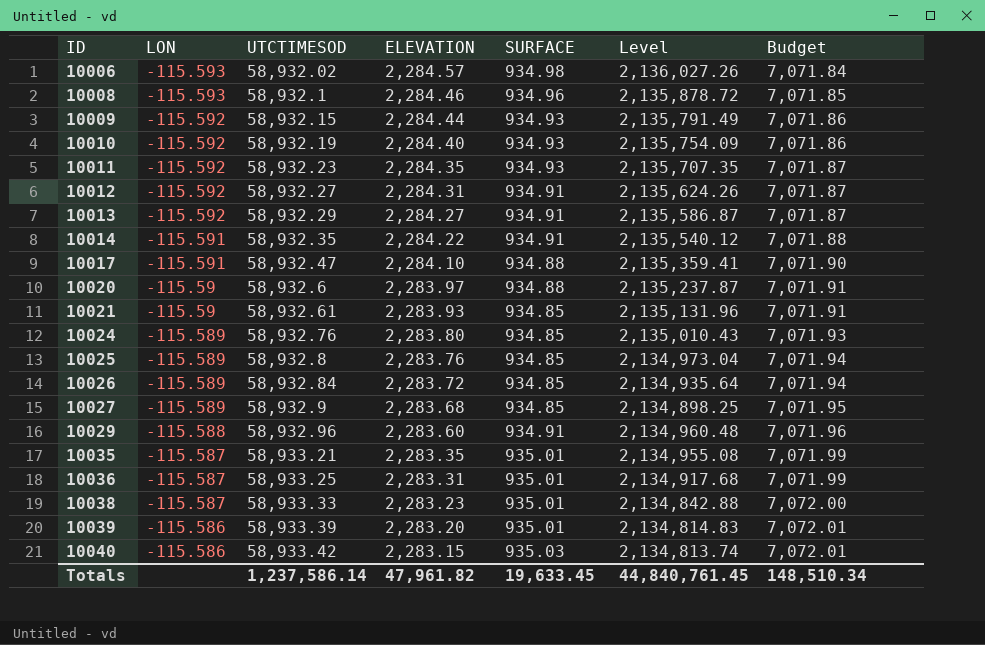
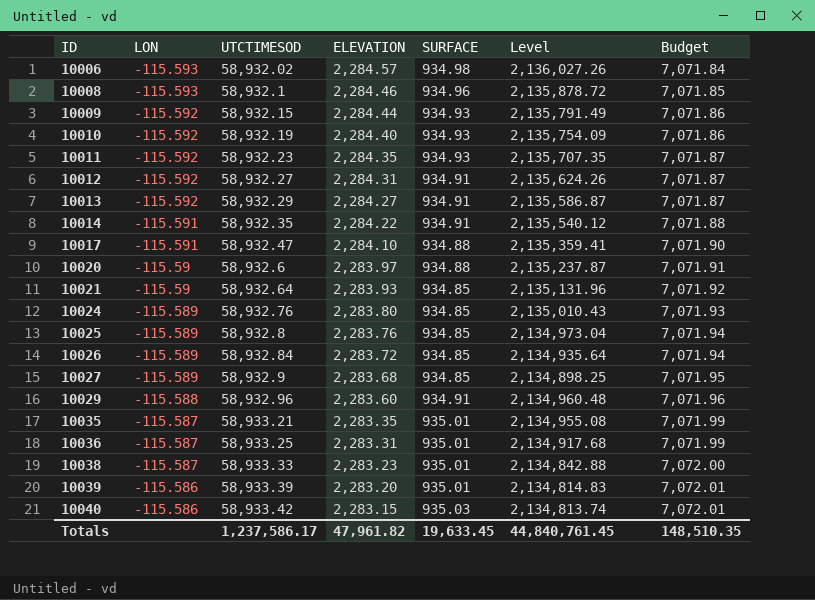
10021 | UTCTIMESOD: 58,932.61 -> 58,932.64
10021 | Budget: 7,071.91 -> 7,071.92
Totals | UTCTIMESOD: 1,237,586.14 -> 1,237,586.17
Totals | Budget: 148,510.34 -> 148,510.35

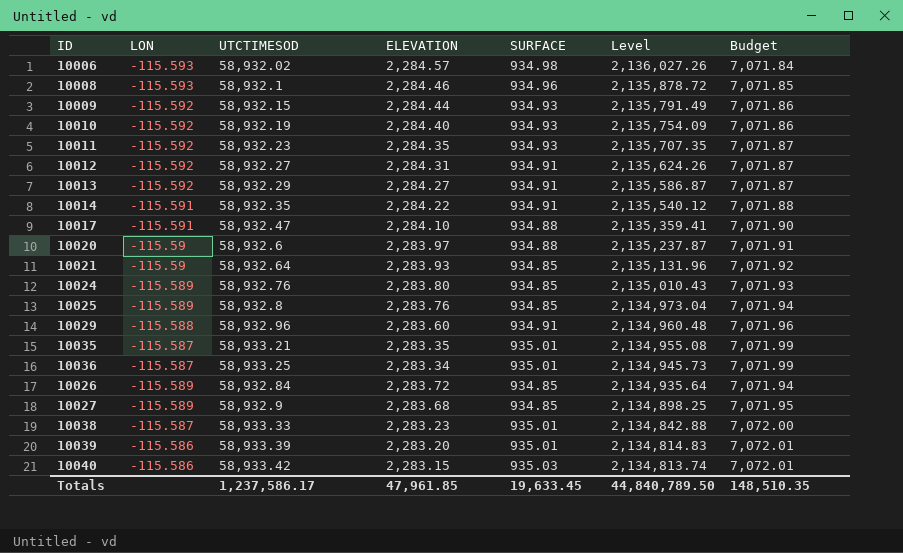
row order: ID ascending -> Level descending
10036 | ELEVATION: 2,283.31 -> 2,283.34
10036 | Level: 2,134,917.68 -> 2,134,945.73
Totals | ELEVATION: 47,961.82 -> 47,961.85
Totals | Level: 44,840,761.45 -> 44,840,789.50

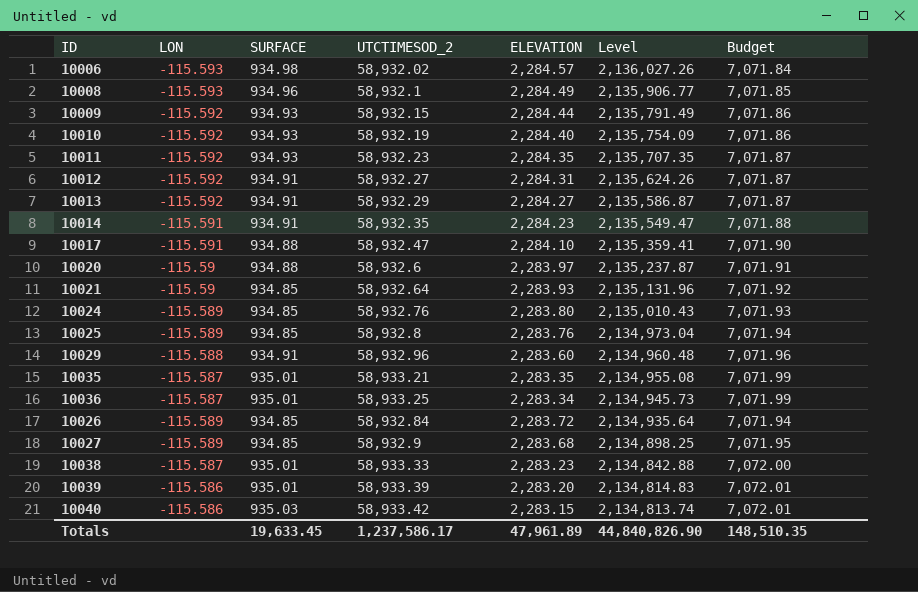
column SURFACE | position: 5 -> 3
column name: UTCTIMESOD -> UTCTIMESOD_2
10008 | ELEVATION: 2,284.46 -> 2,284.49
10008 | Level: 2,135,878.72 -> 2,135,906.77
10014 | ELEVATION: 2,284.22 -> 2,284.23
10014 | Level: 2,135,540.12 -> 2,135,549.47
Totals | ELEVATION: 47,961.85 -> 47,961.89
Totals | Level: 44,840,789.50 -> 44,840,826.90

